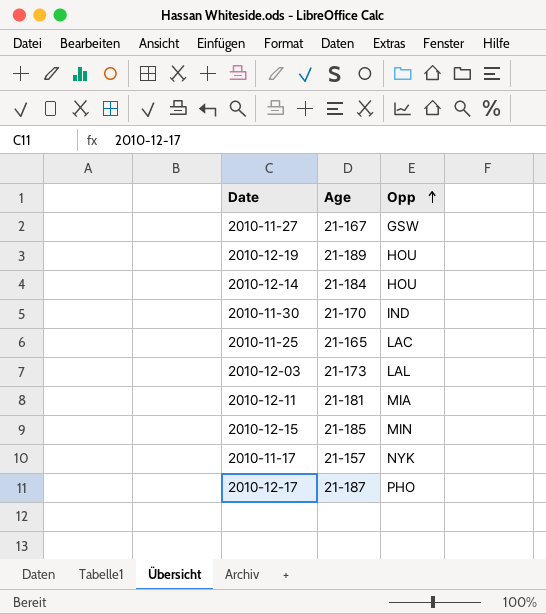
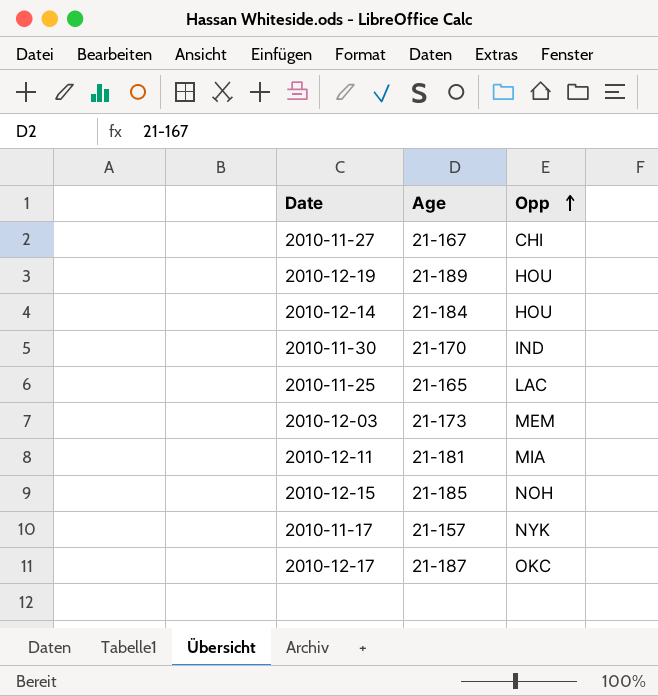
2010-11-27 | Opp: GSW -> CHI
2010-12-03 | Opp: LAL -> MEM
2010-12-15 | Opp: MIN -> NOH
2010-12-17 | Opp: PHO -> OKC

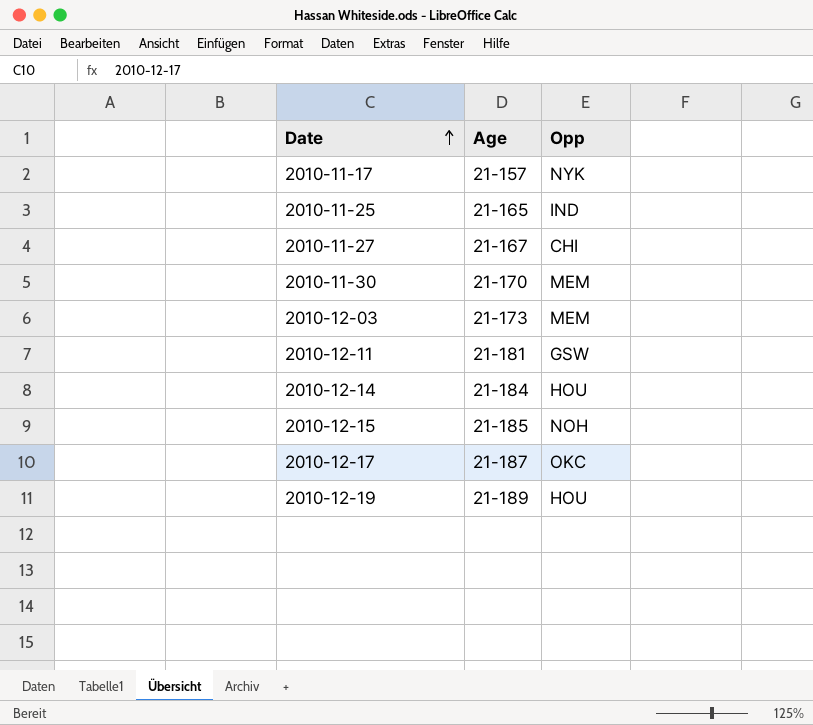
row order: Opp ascending -> Date ascending
2010-11-25 | Opp: LAC -> IND
2010-11-30 | Opp: IND -> MEM
2010-12-11 | Opp: MIA -> GSW

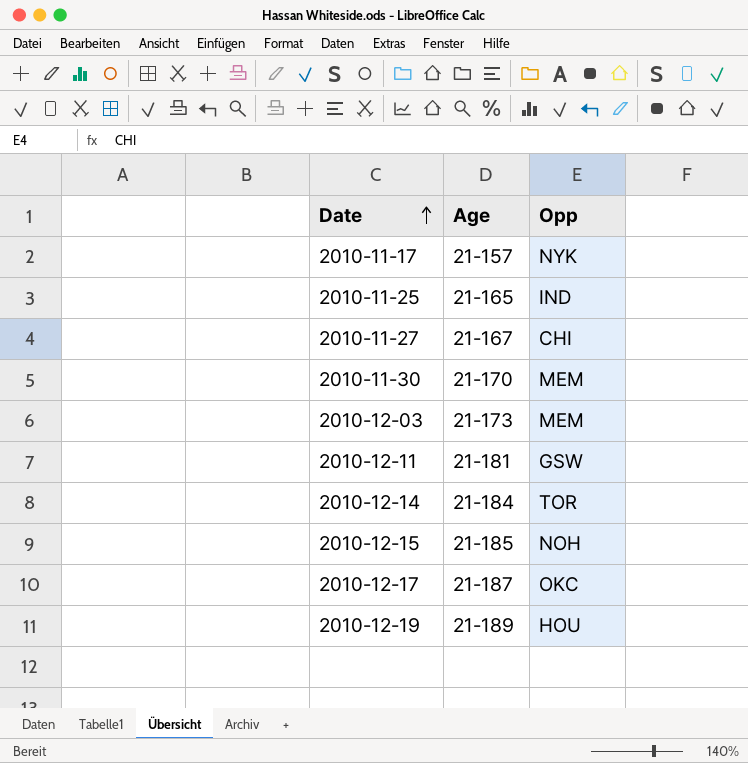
2010-12-14 | Opp: HOU -> TOR

